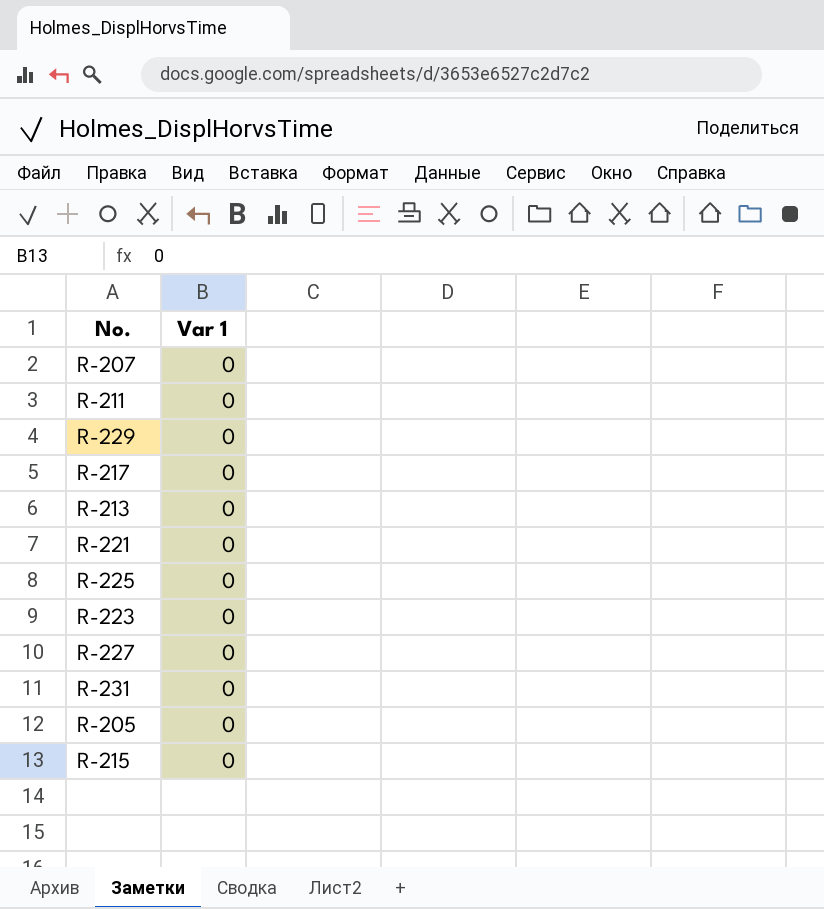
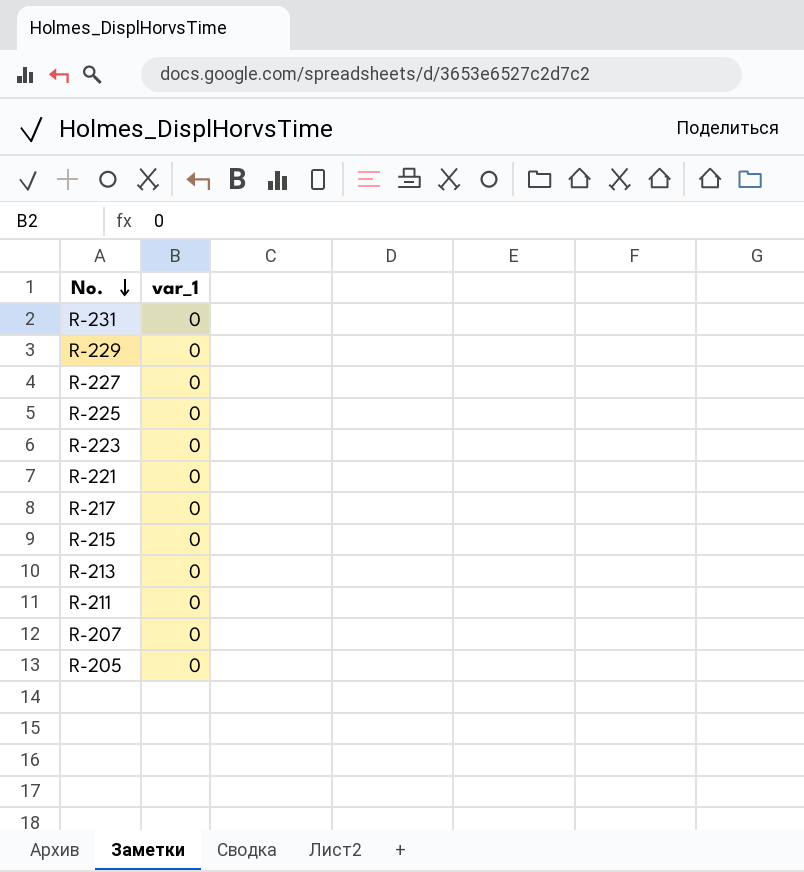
row order: none -> No. descending
column name: Var 1 -> var_1

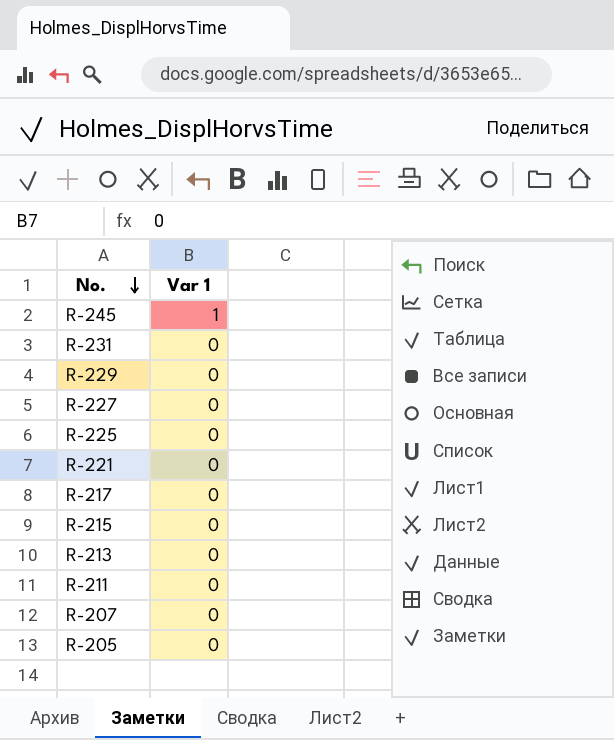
column name: var_1 -> Var 1
row R-223: 0 -> none
row R-245: none -> 1

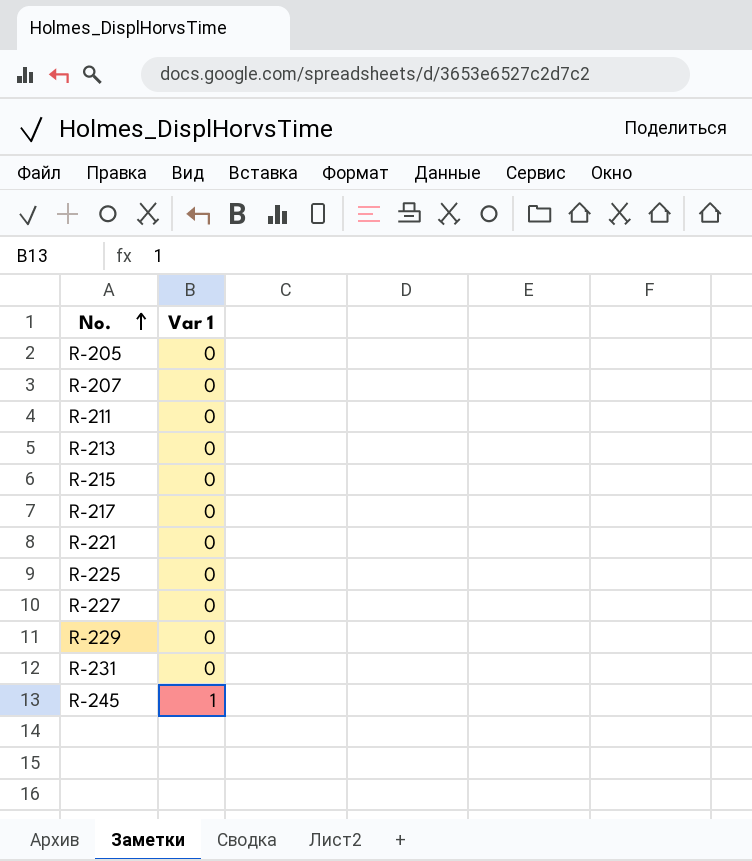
row order: No. descending -> No. ascending

